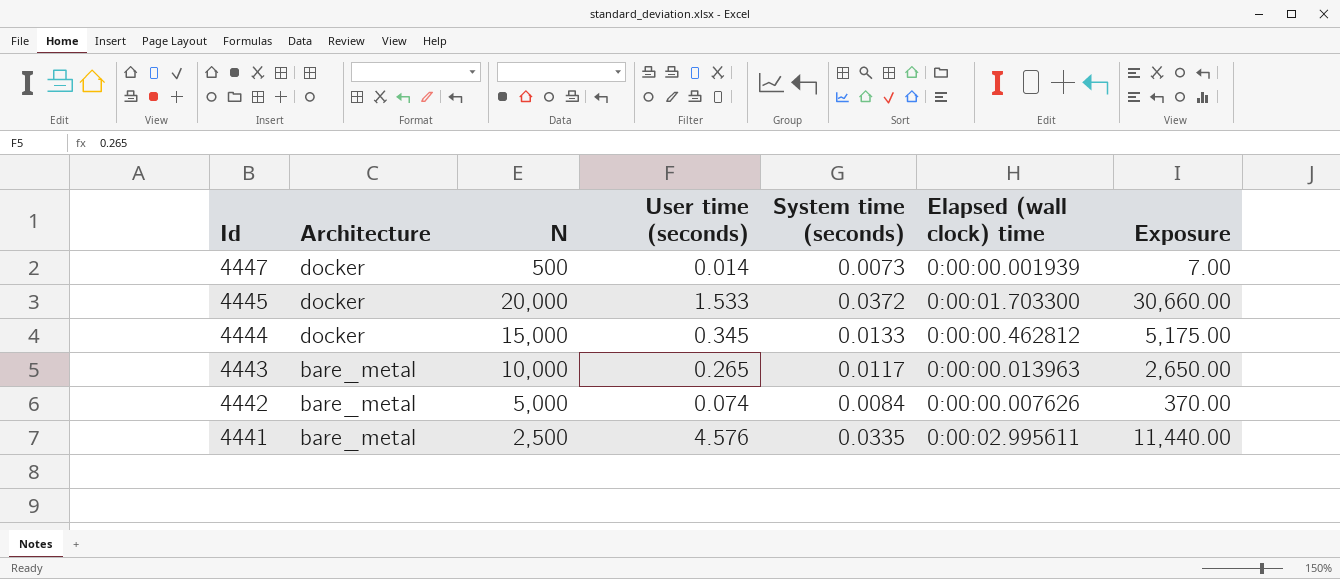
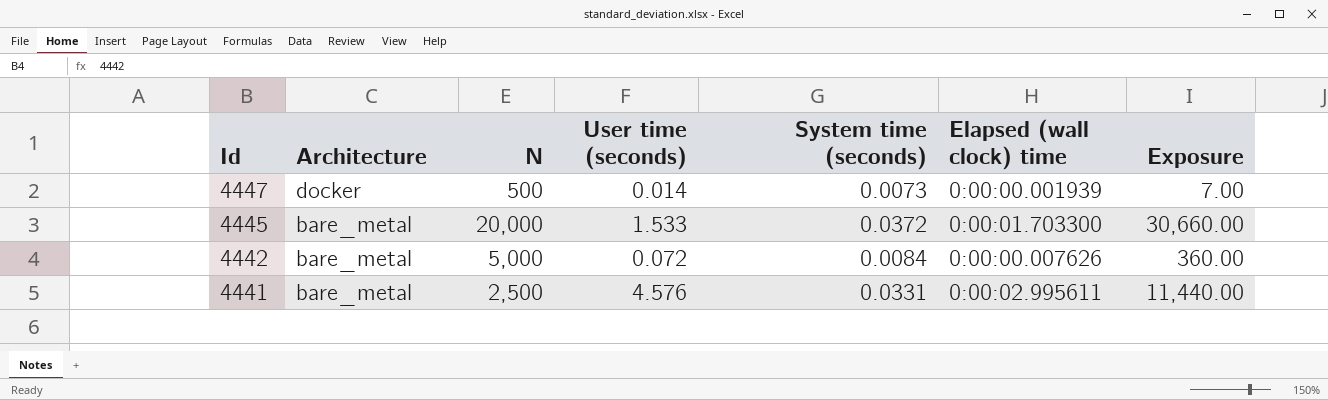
row 4444: docker | 15,000 | 0.345 | 0.0133 | 0:00:00.462812 | 5,175.00 -> none
row 4443: bare_metal | 10,000 | 0.265 | 0.0117 | 0:00:00.013963 | 2,650.00 -> none
4445 | Architecture: docker -> bare_metal
4442 | User time (seconds): 0.074 -> 0.072
4442 | Exposure: 370.00 -> 360.00
4441 | System time (seconds): 0.0335 -> 0.0331

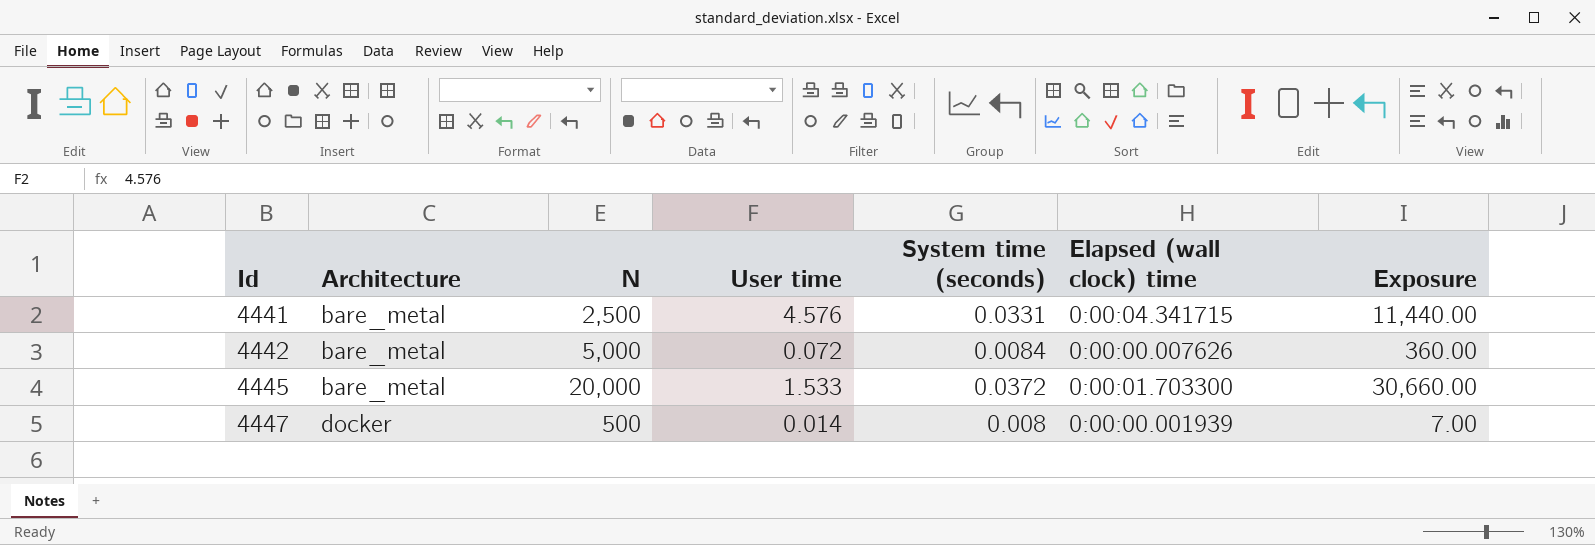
row order: Id descending -> Id ascending
column name: User time (seconds) -> User time
4441 | Elapsed (wall clock) time: 0:00:02.995611 -> 0:00:04.341715
4447 | System time (seconds): 0.0073 -> 0.008

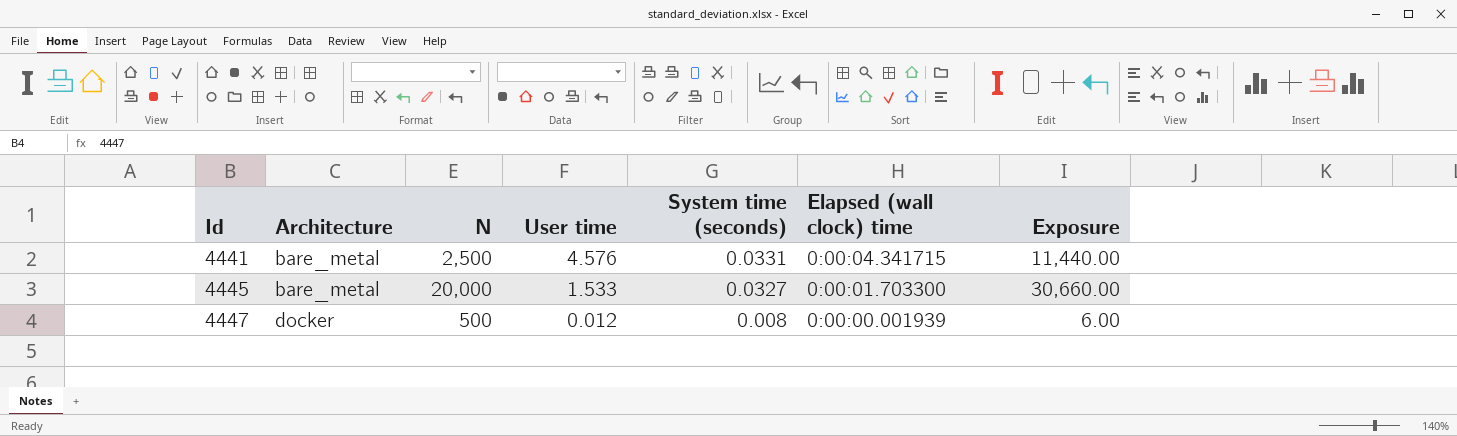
row 4442: bare_metal | 5,000 | 0.072 | 0.0084 | 0:00:00.007626 | 360.00 -> none
4445 | System time (seconds): 0.0372 -> 0.0327
4447 | User time: 0.014 -> 0.012
4447 | Exposure: 7.00 -> 6.00

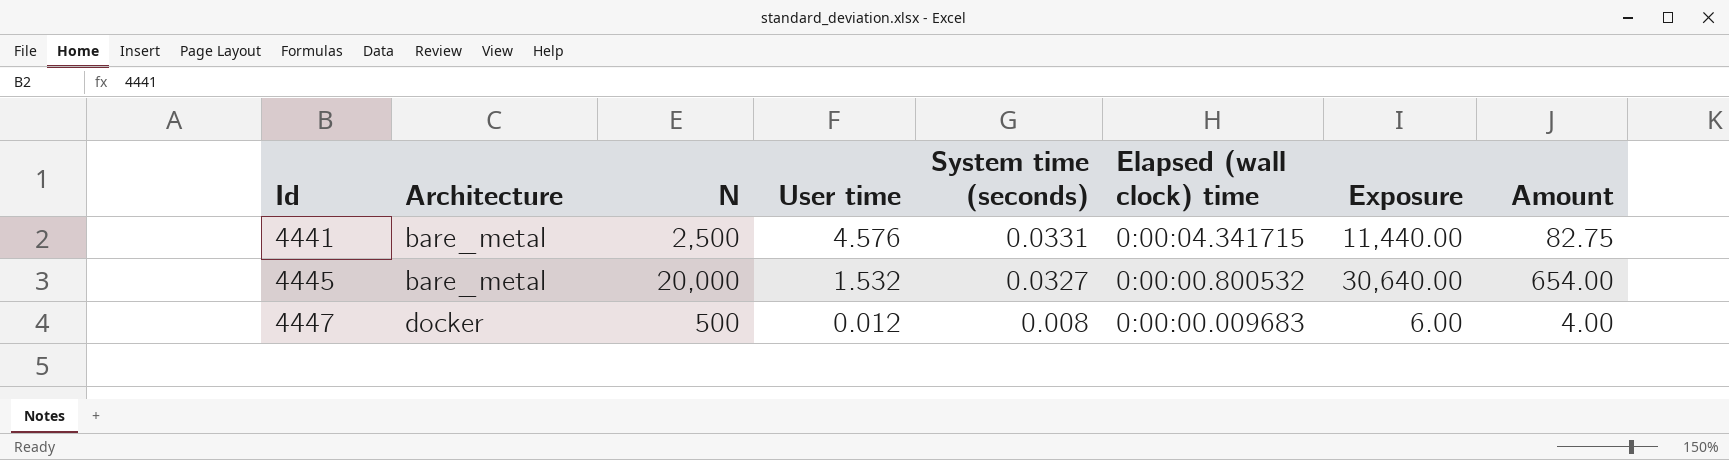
column Amount | formula: none -> [N] * [System time (seconds)]
4445 | User time: 1.533 -> 1.532
4445 | Elapsed (wall clock) time: 0:00:01.703300 -> 0:00:00.800532
4445 | Exposure: 30,660.00 -> 30,640.00
4447 | Elapsed (wall clock) time: 0:00:00.001939 -> 0:00:00.009683

